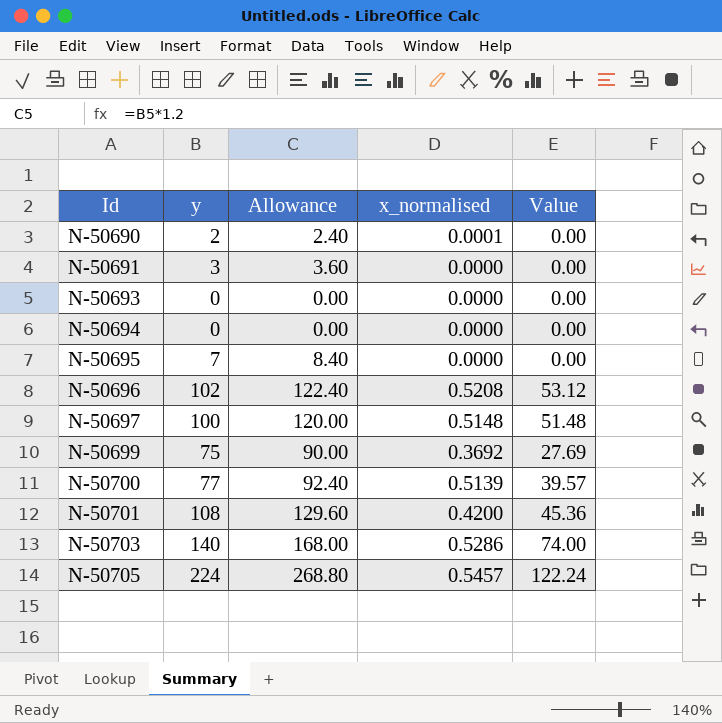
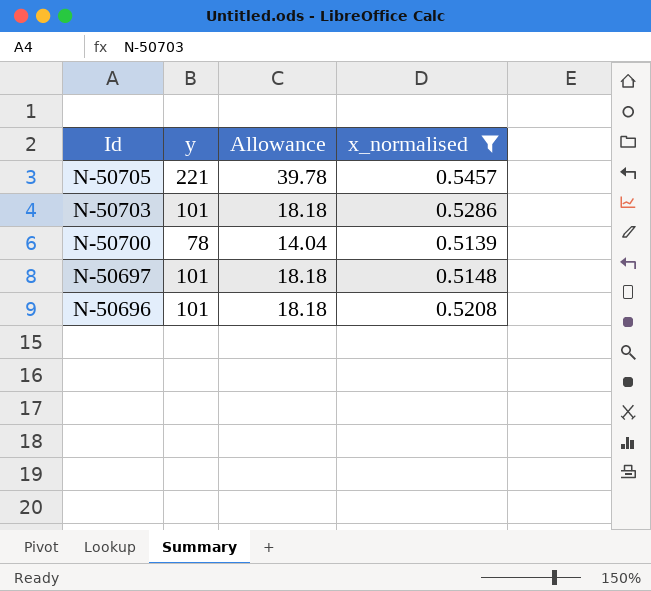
filter: none -> x_normalised >= 0.5139
row order: Id ascending -> Id descending
column Value | formula: [y] * [x_normalised] -> none
column Allowance | formula: [y] * 1.2 -> [y] * 0.18
N-50705 | y: 224 -> 221
N-50703 | y: 140 -> 101
N-50700 | y: 77 -> 78
N-50697 | y: 100 -> 101
N-50696 | y: 102 -> 101

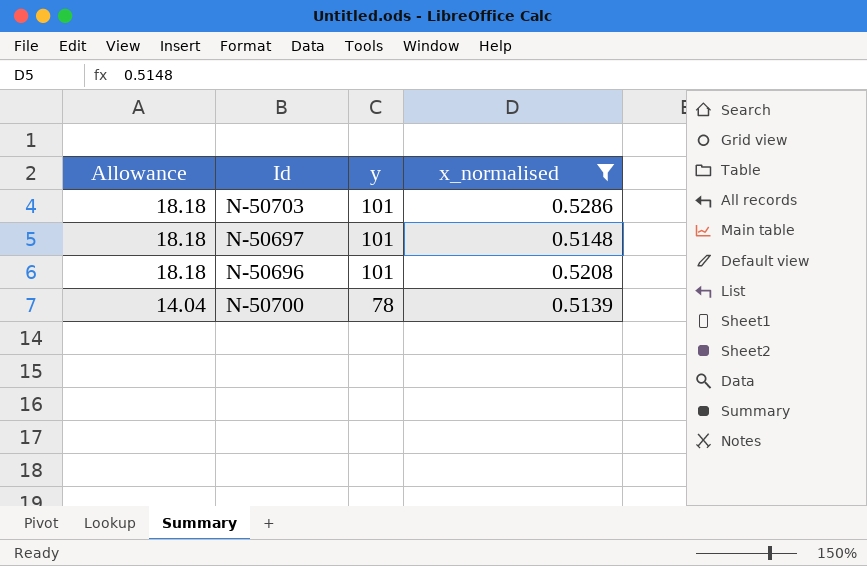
row order: Id descending -> Allowance descending
column Allowance | position: 3 -> 1
row N-50705: 221 | 39.78 | 0.5457 -> none

